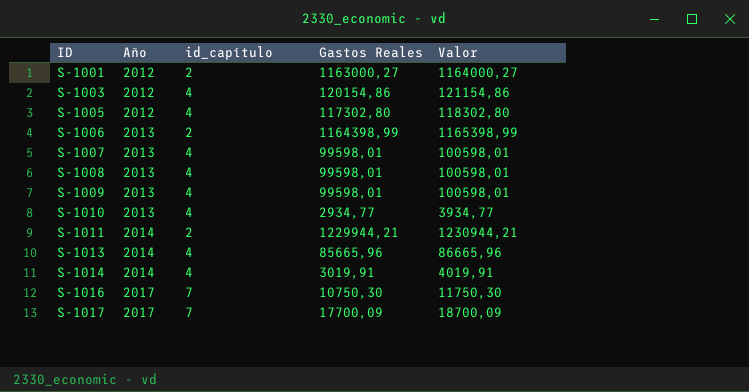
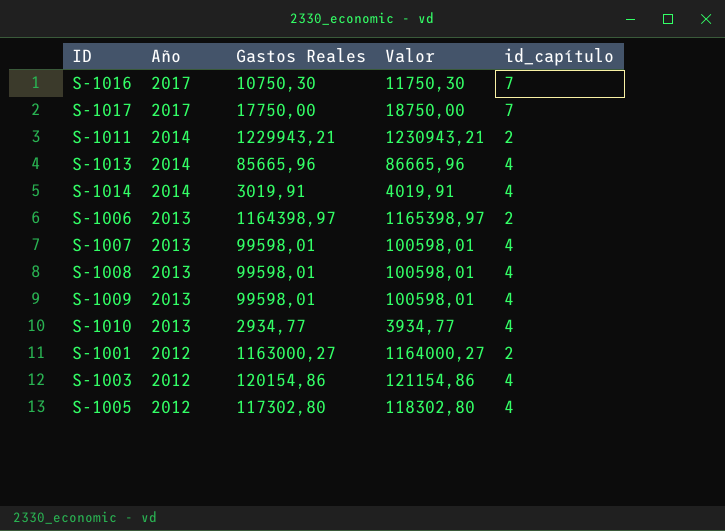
row order: ID ascending -> Año descending
column id_capítulo | position: 3 -> 5
S-1017 | Gastos Reales: 17700,09 -> 17750,00
S-1017 | Valor: 18700,09 -> 18750,00
S-1011 | Gastos Reales: 1229944,21 -> 1229943,21
S-1011 | Valor: 1230944,21 -> 1230943,21
S-1006 | Gastos Reales: 1164398,99 -> 1164398,97
S-1006 | Valor: 1165398,99 -> 1165398,97

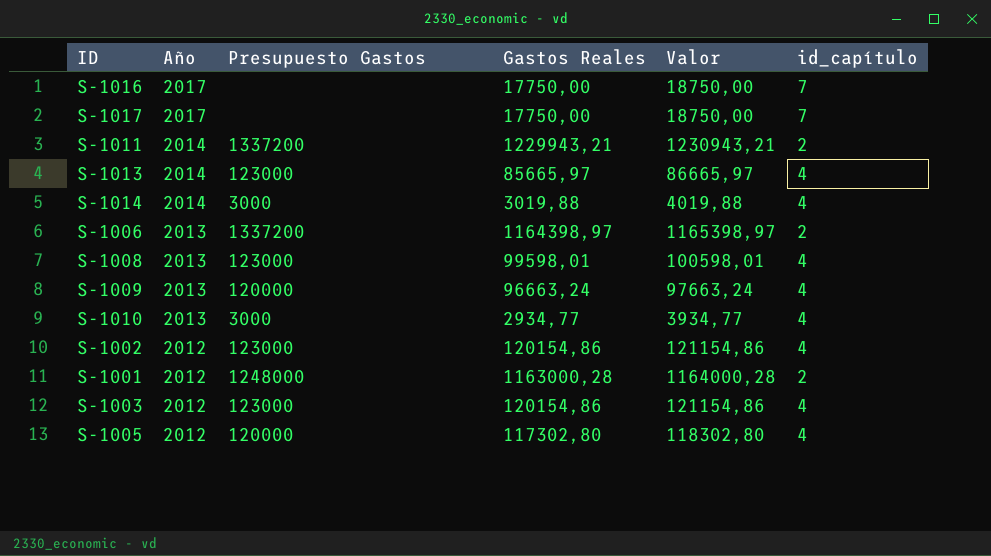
column Presupuesto Gastos | position: none -> 3
row S-1007: 2013 | 99598,01 | 100598,01 | 4 -> none
S-1016 | Gastos Reales: 10750,30 -> 17750,00
S-1016 | Valor: 11750,30 -> 18750,00
S-1013 | Gastos Reales: 85665,96 -> 85665,97
S-1013 | Valor: 86665,96 -> 86665,97
S-1014 | Gastos Reales: 3019,91 -> 3019,88
S-1014 | Valor: 4019,91 -> 4019,88
S-1009 | Gastos Reales: 99598,01 -> 96663,24
S-1009 | Valor: 100598,01 -> 97663,24
row S-1002: none -> 2012 | 123000 | 120154,86 | 121154,86 | 4
S-1001 | Gastos Reales: 1163000,27 -> 1163000,28
S-1001 | Valor: 1164000,27 -> 1164000,28

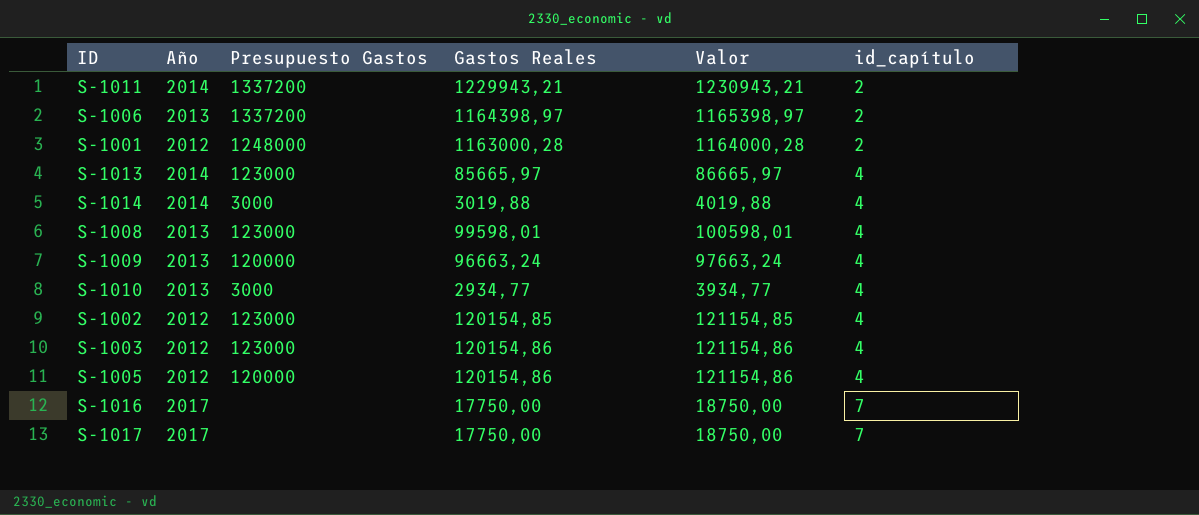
row order: Año descending -> id_capítulo ascending
S-1002 | Gastos Reales: 120154,86 -> 120154,85
S-1002 | Valor: 121154,86 -> 121154,85
S-1005 | Gastos Reales: 117302,80 -> 120154,86
S-1005 | Valor: 118302,80 -> 121154,86

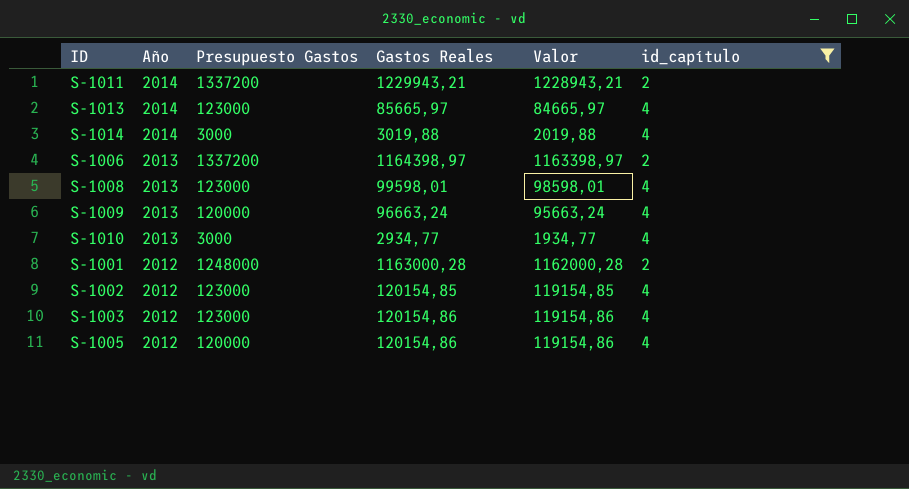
filter: none -> id_capítulo != 7
row order: id_capítulo ascending -> Año descending
column Valor | formula: [Gastos Reales] + 1000 -> [Gastos Reales] - 1000

